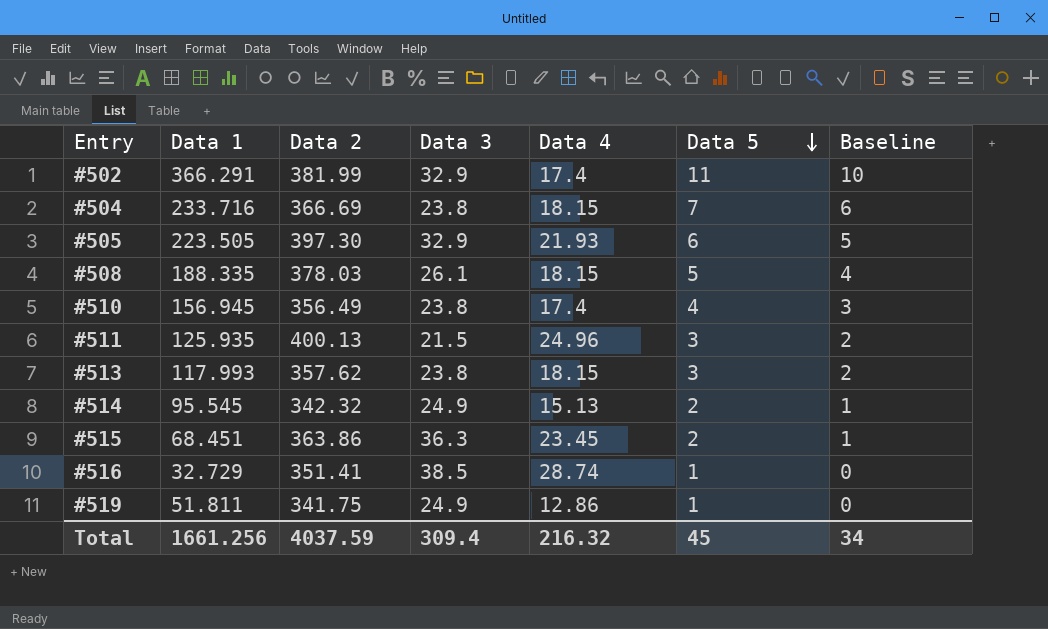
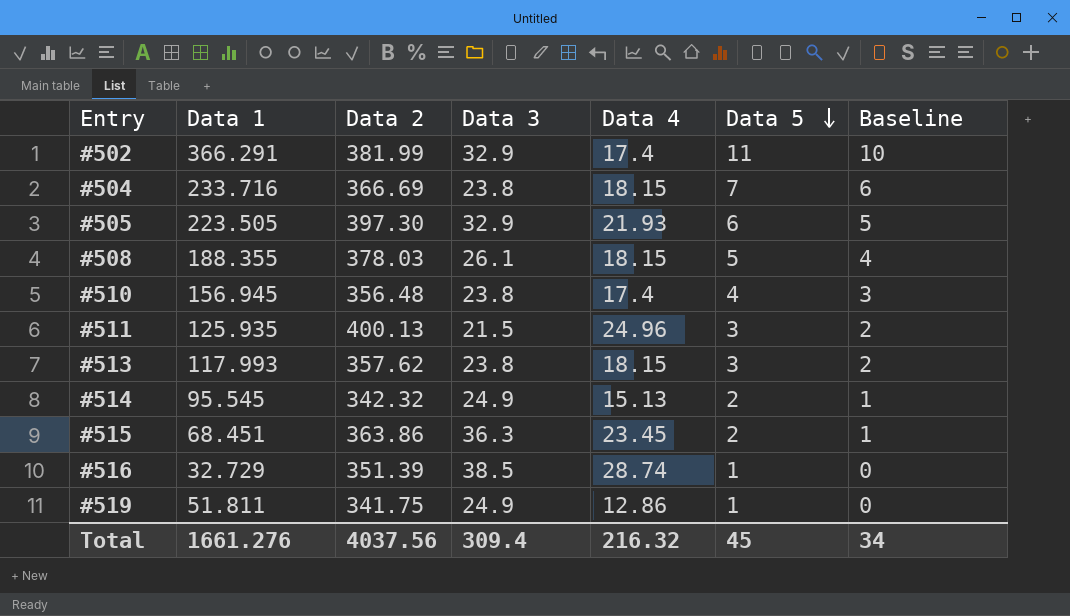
#508 | Data 1: 188.335 -> 188.355
#510 | Data 2: 356.49 -> 356.48
#516 | Data 2: 351.41 -> 351.39
Total | Data 1: 1661.256 -> 1661.276
Total | Data 2: 4037.59 -> 4037.56

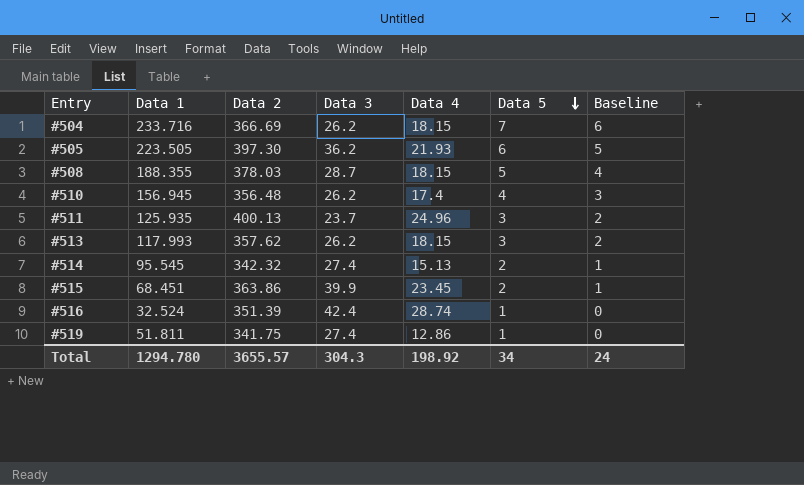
row #502: 366.291 | 381.99 | 32.9 | 17.4 | 11 | 10 -> none
#504 | Data 3: 23.8 -> 26.2
#505 | Data 3: 32.9 -> 36.2
#508 | Data 3: 26.1 -> 28.7
#510 | Data 3: 23.8 -> 26.2
#511 | Data 3: 21.5 -> 23.7
#513 | Data 3: 23.8 -> 26.2
#514 | Data 3: 24.9 -> 27.4
#515 | Data 3: 36.3 -> 39.9
#516 | Data 1: 32.729 -> 32.524
#516 | Data 3: 38.5 -> 42.4
#519 | Data 3: 24.9 -> 27.4
Total | Data 1: 1661.276 -> 1294.780
Total | Data 2: 4037.56 -> 3655.57
Total | Data 3: 309.4 -> 304.3
Total | Data 4: 216.32 -> 198.92
Total | Data 5: 45 -> 34
Total | Baseline: 34 -> 24

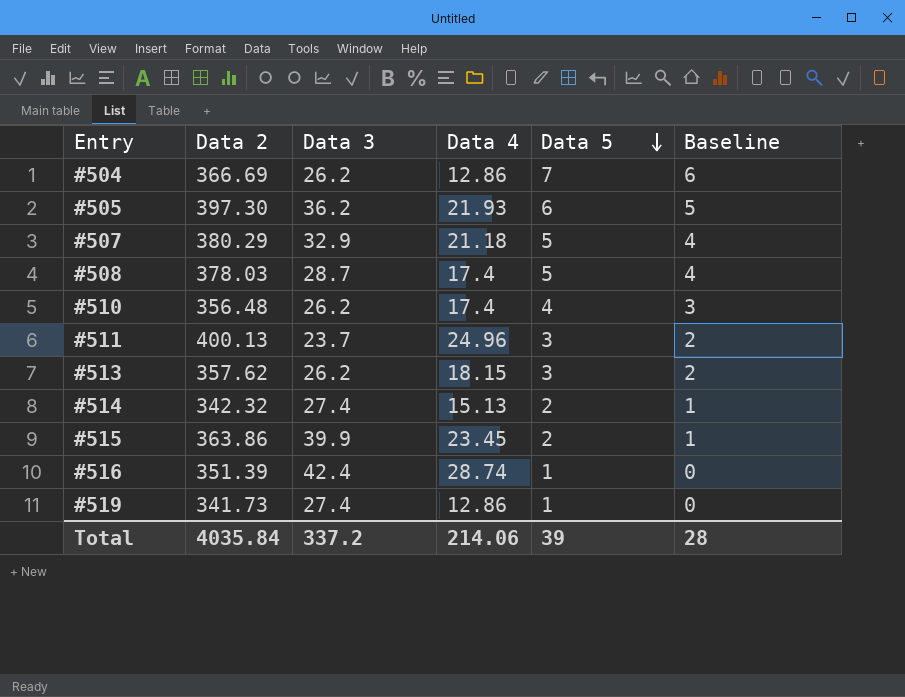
column Data 1 | position: 2 -> none
#504 | Data 4: 18.15 -> 12.86
row #507: none -> 380.29 | 32.9 | 21.18 | 5 | 4
#508 | Data 4: 18.15 -> 17.4
#519 | Data 2: 341.75 -> 341.73
Total | Data 2: 3655.57 -> 4035.84
Total | Data 3: 304.3 -> 337.2
Total | Data 4: 198.92 -> 214.06
Total | Data 5: 34 -> 39
Total | Baseline: 24 -> 28

